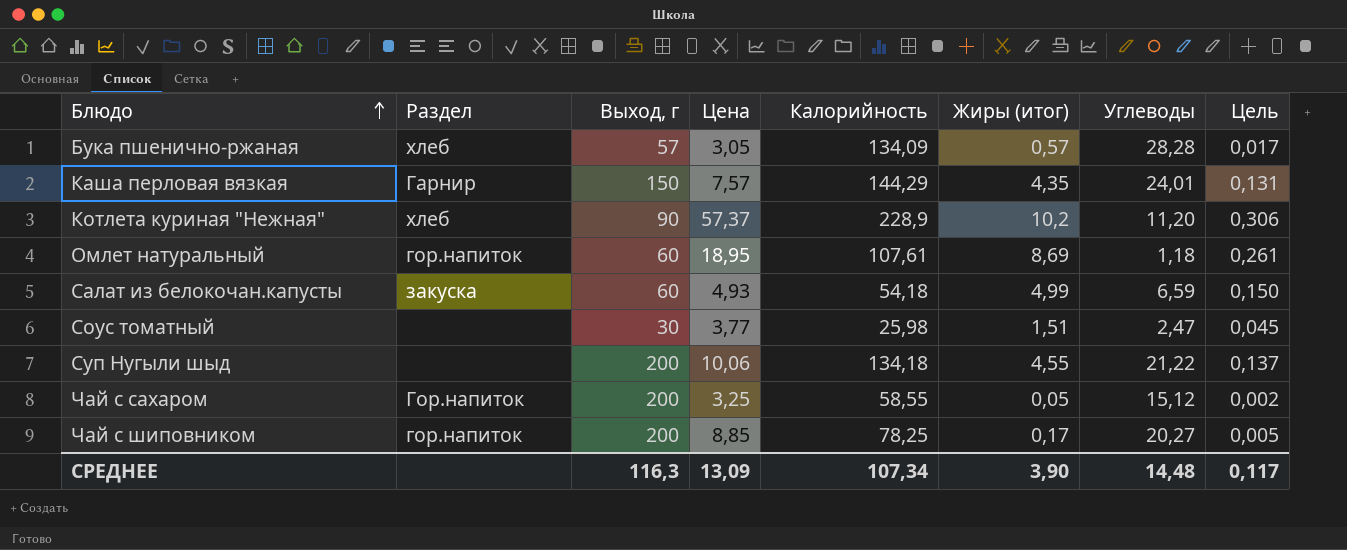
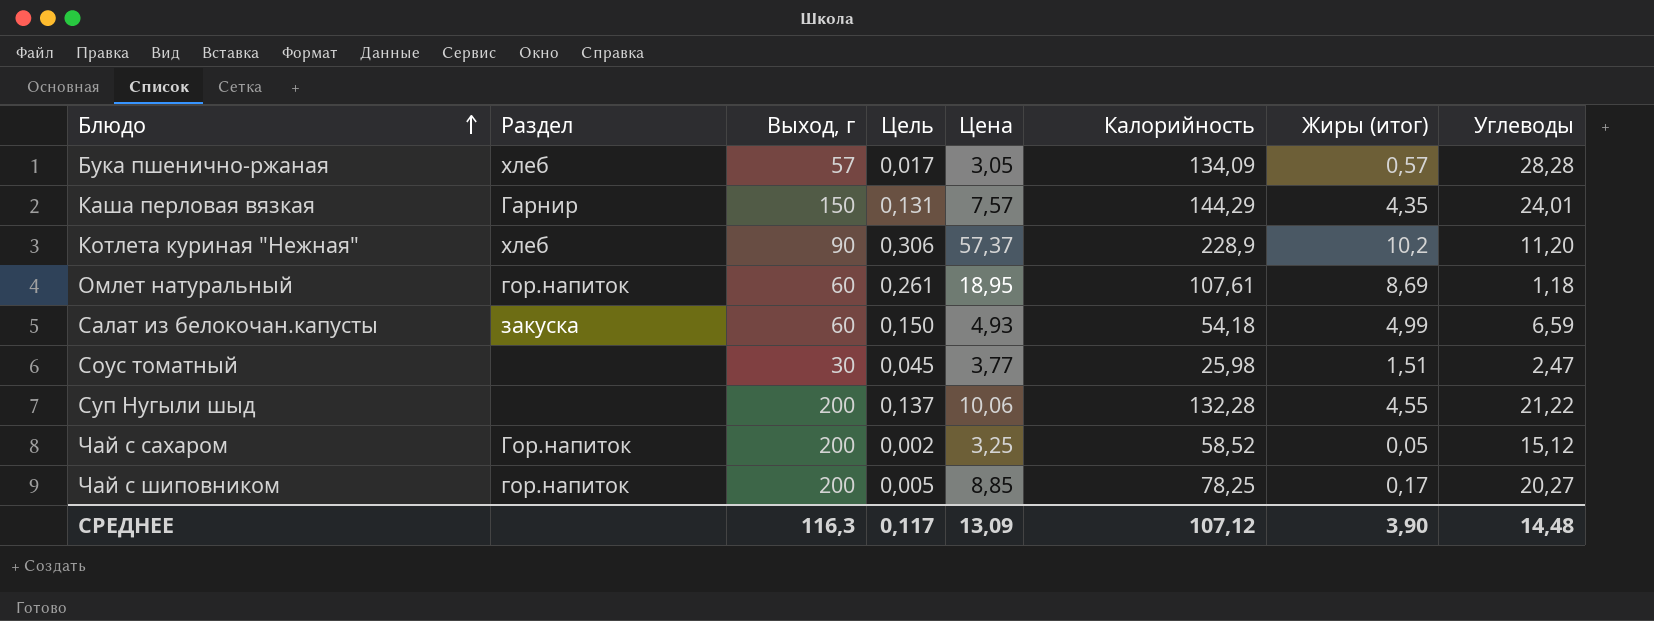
column Цель | position: 8 -> 4
Суп Нугыли шыд | Калорийность: 134,18 -> 132,28
Чай с сахаром | Калорийность: 58,55 -> 58,52
СРЕДНЕЕ | Калорийность: 107,34 -> 107,12

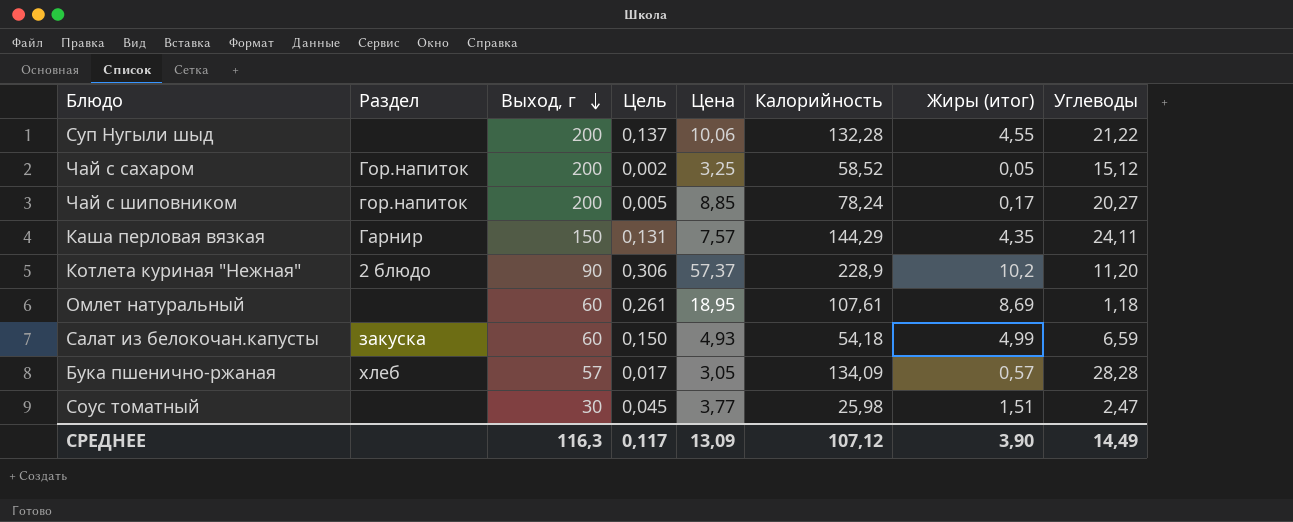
row order: Блюдо ascending -> Выход, г descending
Чай с шиповником | Калорийность: 78,25 -> 78,24
Каша перловая вязкая | Углеводы: 24,01 -> 24,11
Котлета куриная "Нежная" | Раздел: хлеб -> 2 блюдо
Омлет натуральный | Раздел: гор.напиток -> none
СРЕДНЕЕ | Углеводы: 14,48 -> 14,49

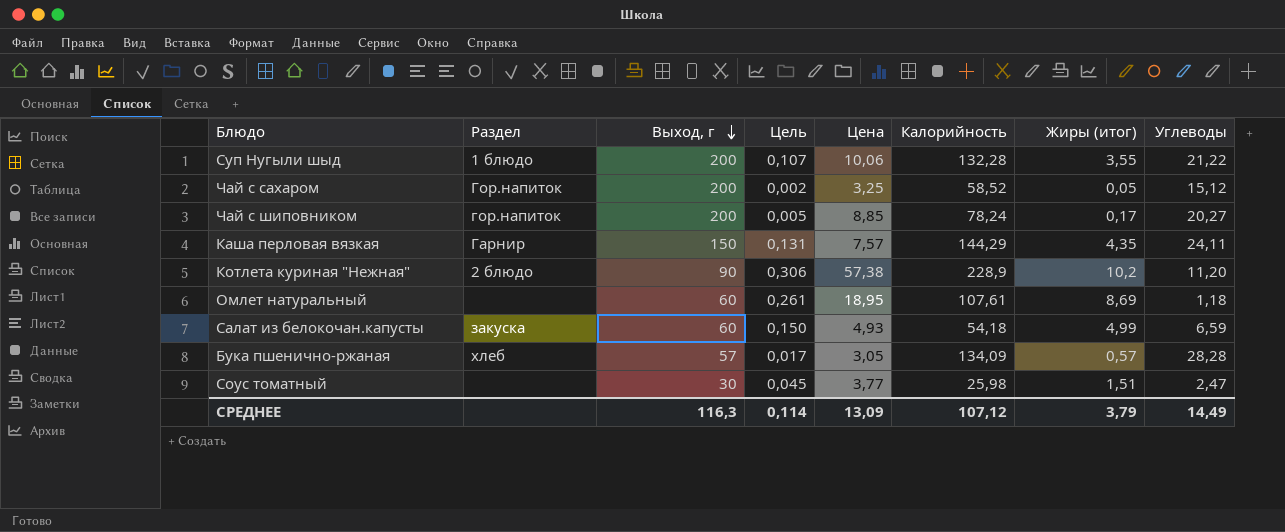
Суп Нугыли шыд | Раздел: none -> 1 блюдо
Суп Нугыли шыд | Цель: 0,137 -> 0,107
Суп Нугыли шыд | Жиры (итог): 4,55 -> 3,55
Котлета куриная "Нежная" | Цена: 57,37 -> 57,38
СРЕДНЕЕ | Цель: 0,117 -> 0,114
СРЕДНЕЕ | Жиры (итог): 3,90 -> 3,79

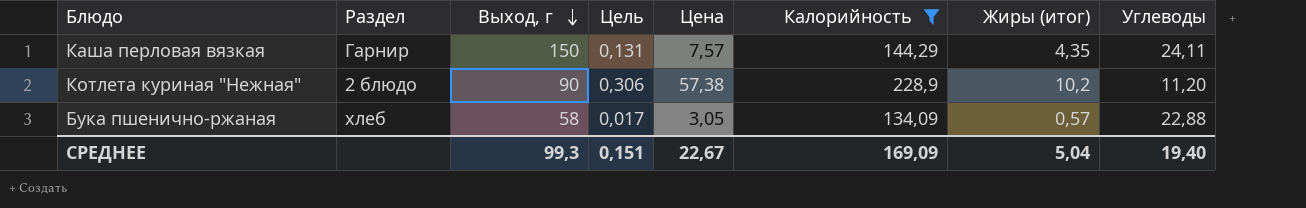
filter: none -> Калорийность >= 134,09
Бука пшенично-ржаная | Выход, г: 57 -> 58
Бука пшенично-ржаная | Углеводы: 28,28 -> 22,88
СРЕДНЕЕ | Выход, г: 116,3 -> 99,3
СРЕДНЕЕ | Цель: 0,114 -> 0,151
СРЕДНЕЕ | Цена: 13,09 -> 22,67
СРЕДНЕЕ | Калорийность: 107,12 -> 169,09
СРЕДНЕЕ | Жиры (итог): 3,79 -> 5,04
СРЕДНЕЕ | Углеводы: 14,49 -> 19,40

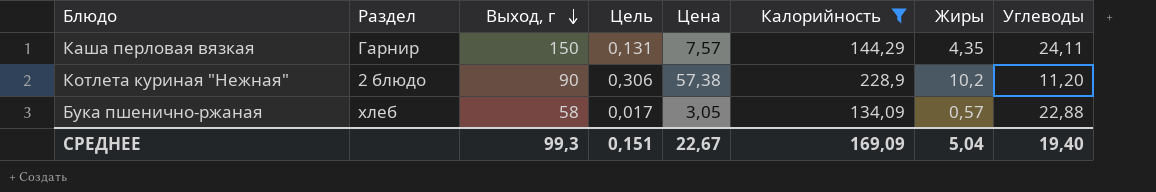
column name: Жиры (итог) -> Жиры

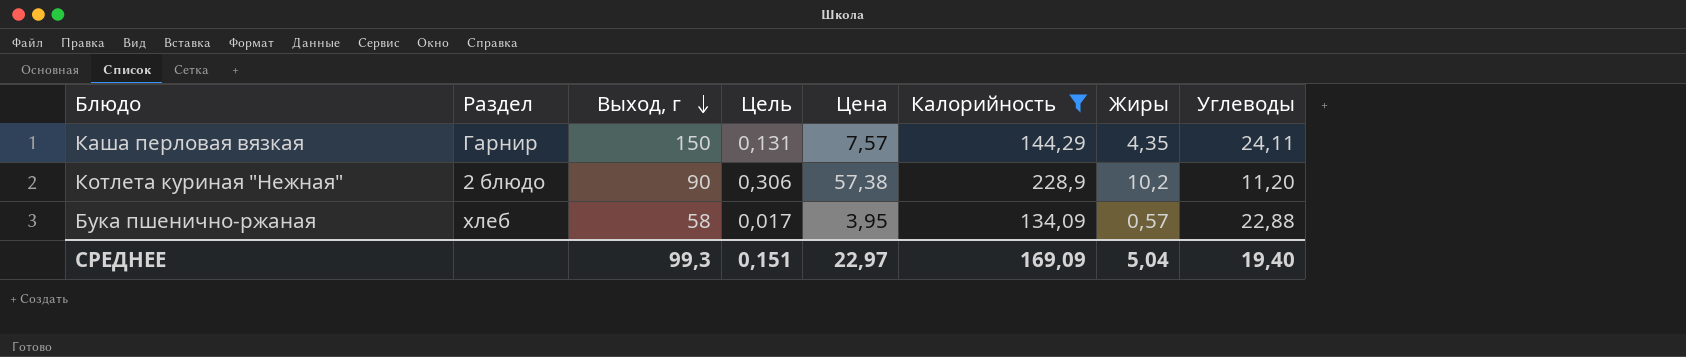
Бука пшенично-ржаная | Цена: 3,05 -> 3,95
СРЕДНЕЕ | Цена: 22,67 -> 22,97

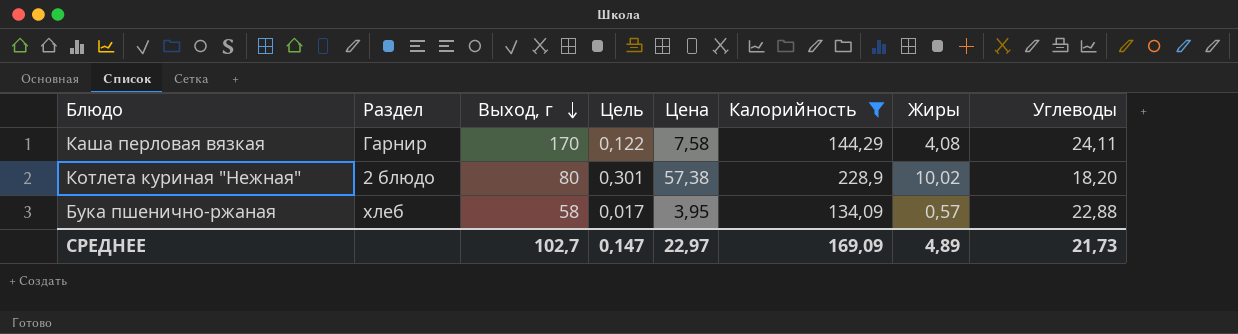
Каша перловая вязкая | Выход, г: 150 -> 170
Каша перловая вязкая | Цель: 0,131 -> 0,122
Каша перловая вязкая | Цена: 7,57 -> 7,58
Каша перловая вязкая | Жиры: 4,35 -> 4,08
Котлета куриная "Нежная" | Выход, г: 90 -> 80
Котлета куриная "Нежная" | Цель: 0,306 -> 0,301
Котлета куриная "Нежная" | Жиры: 10,2 -> 10,02
Котлета куриная "Нежная" | Углеводы: 11,20 -> 18,20
СРЕДНЕЕ | Выход, г: 99,3 -> 102,7
СРЕДНЕЕ | Цель: 0,151 -> 0,147
СРЕДНЕЕ | Жиры: 5,04 -> 4,89
СРЕДНЕЕ | Углеводы: 19,40 -> 21,73

